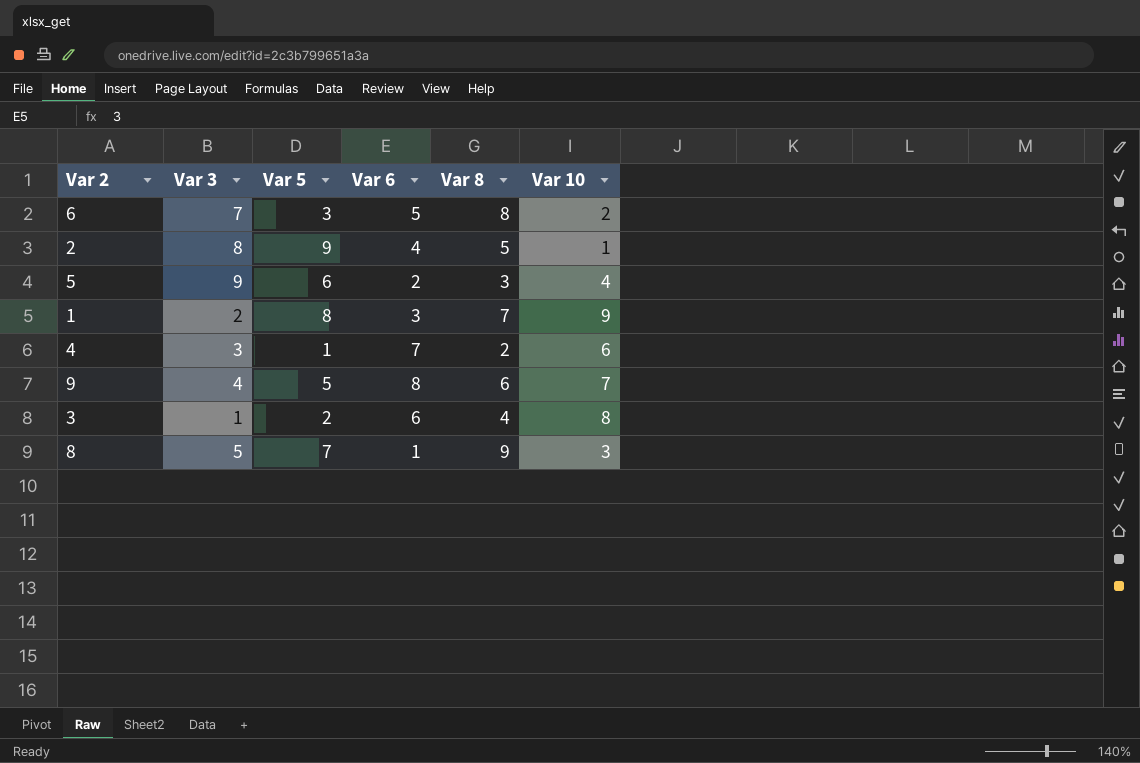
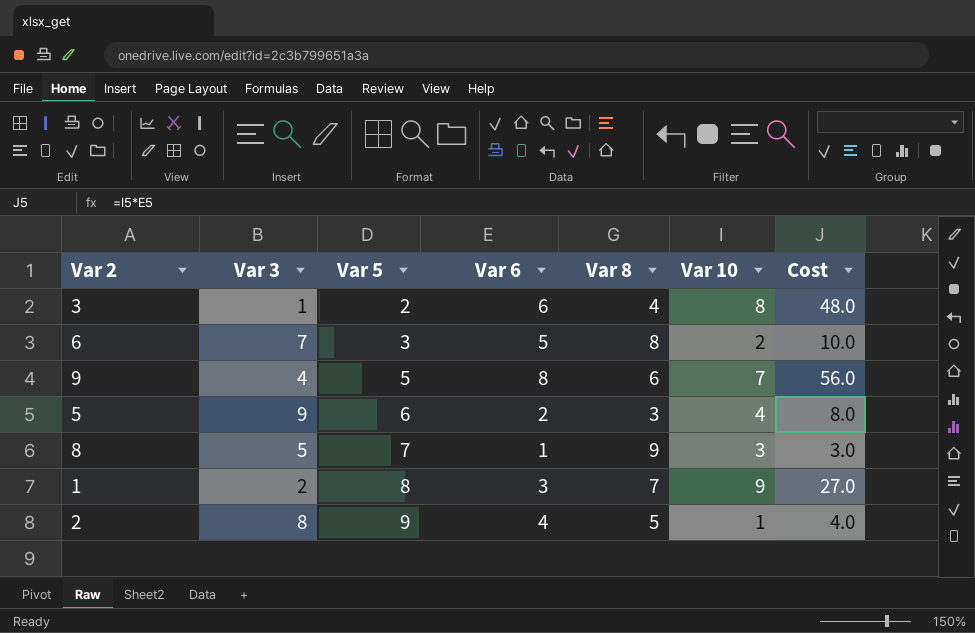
row order: none -> Var 5 ascending
column Cost | formula: none -> [Var 6] * [Var 10]
row 4: 3 | 1 | 7 | 2 | 6 -> none

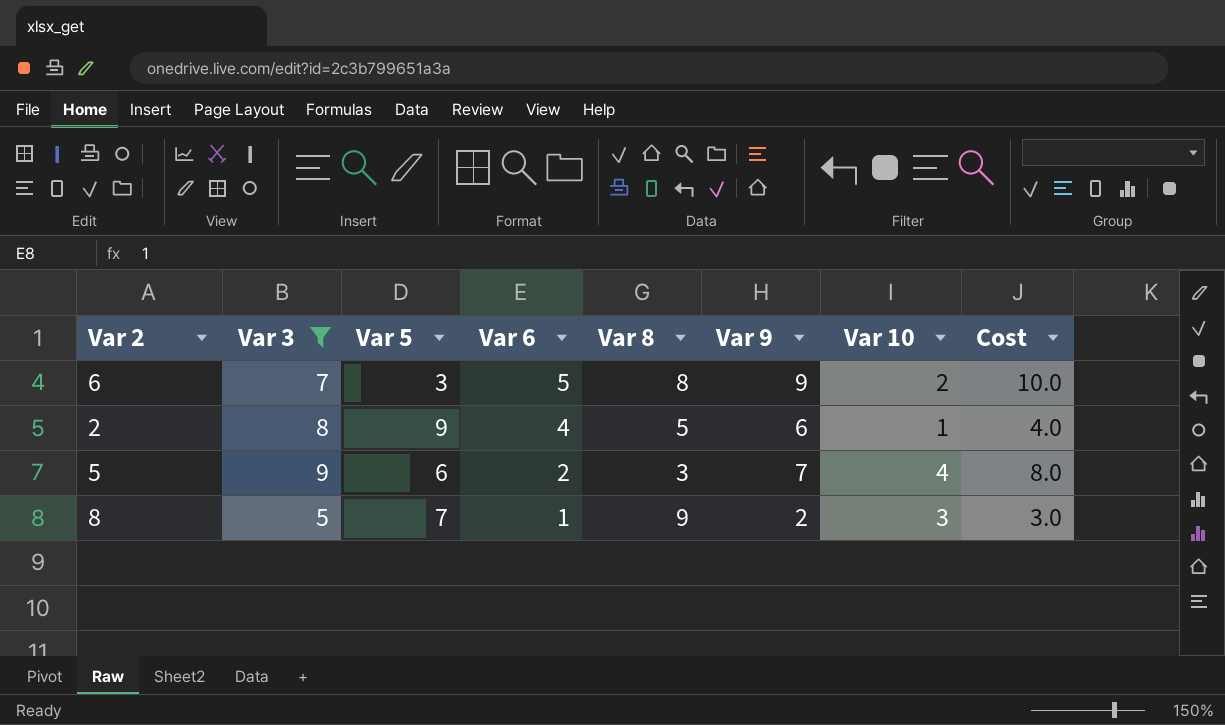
filter: none -> Var 3 >= 5
row order: Var 5 ascending -> Var 6 descending
column Var 9 | position: none -> 6

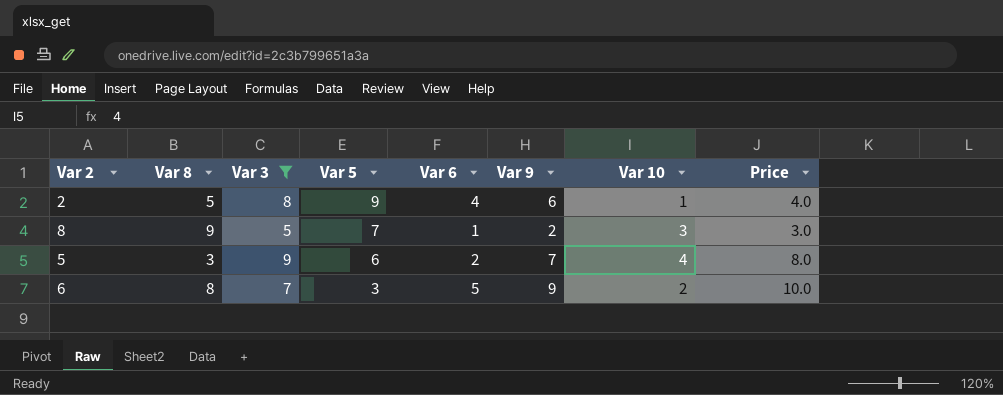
row order: Var 6 descending -> Var 5 descending
column Var 8 | position: 5 -> 2
column name: Cost -> Price

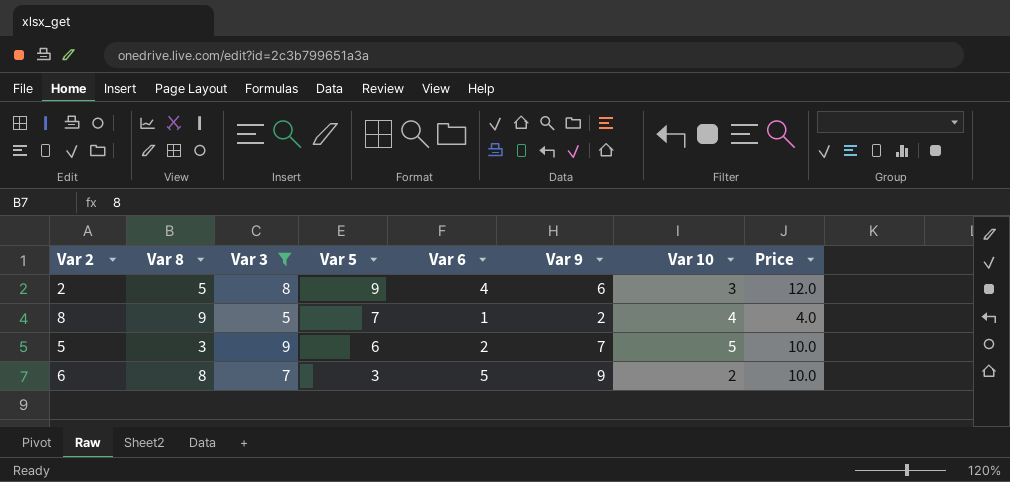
2 | Var 10: 1 -> 3
2 | Price: 4.0 -> 12.0
8 | Var 10: 3 -> 4
8 | Price: 3.0 -> 4.0
5 | Var 10: 4 -> 5
5 | Price: 8.0 -> 10.0

